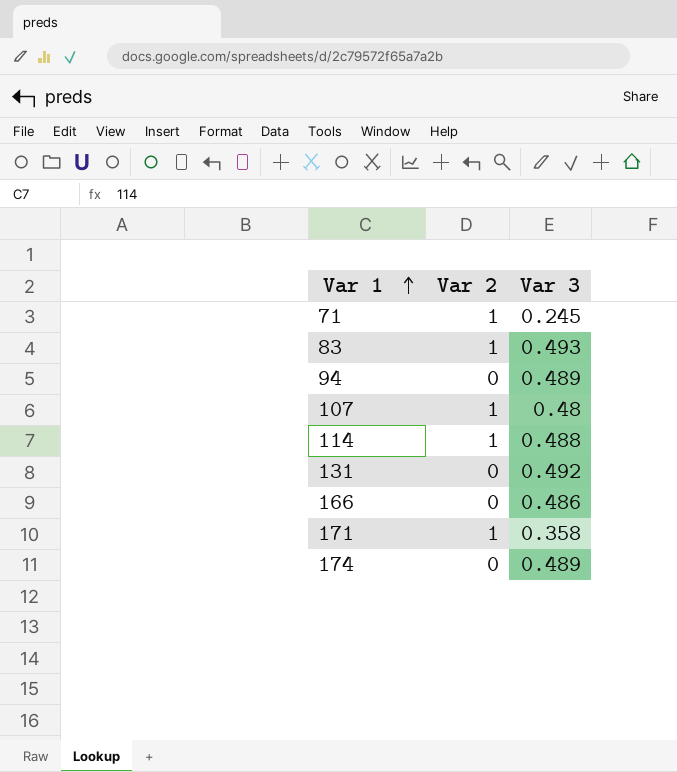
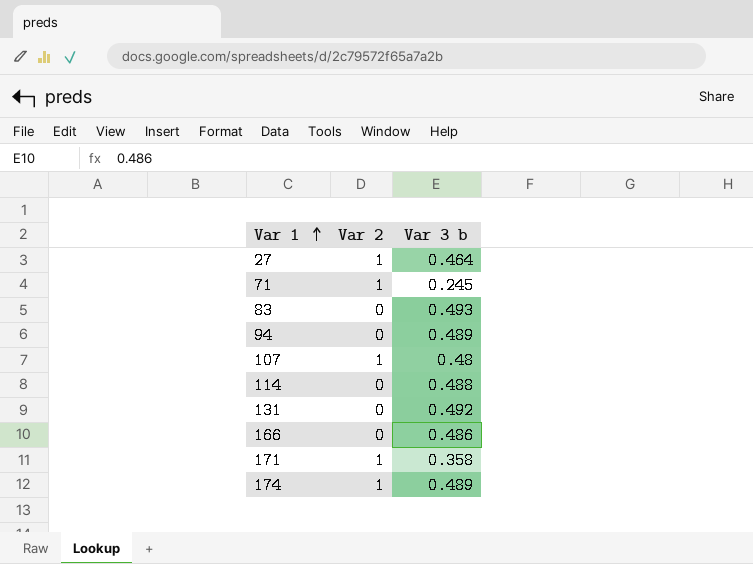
column name: Var 3 -> Var 3 b
row 27: none -> 1 | 0.464
83 | Var 2: 1 -> 0
114 | Var 2: 1 -> 0
174 | Var 2: 0 -> 1

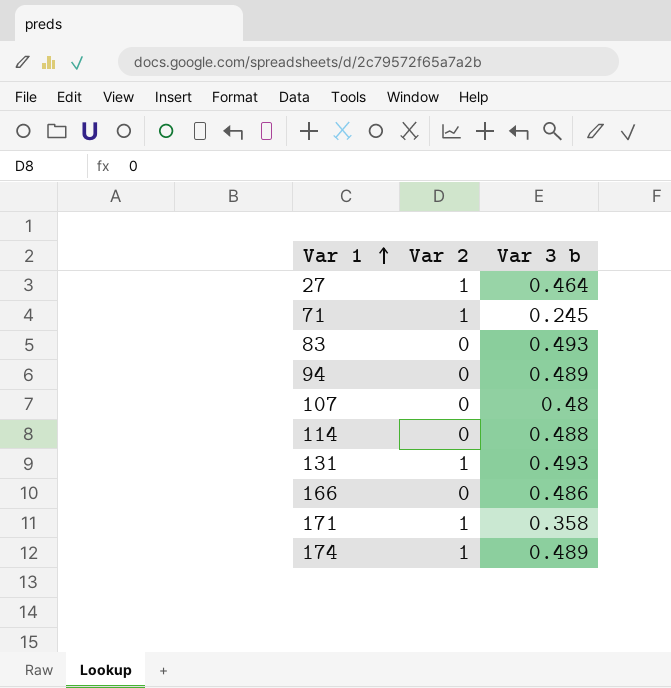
107 | Var 2: 1 -> 0
131 | Var 2: 0 -> 1
131 | Var 3 b: 0.492 -> 0.493

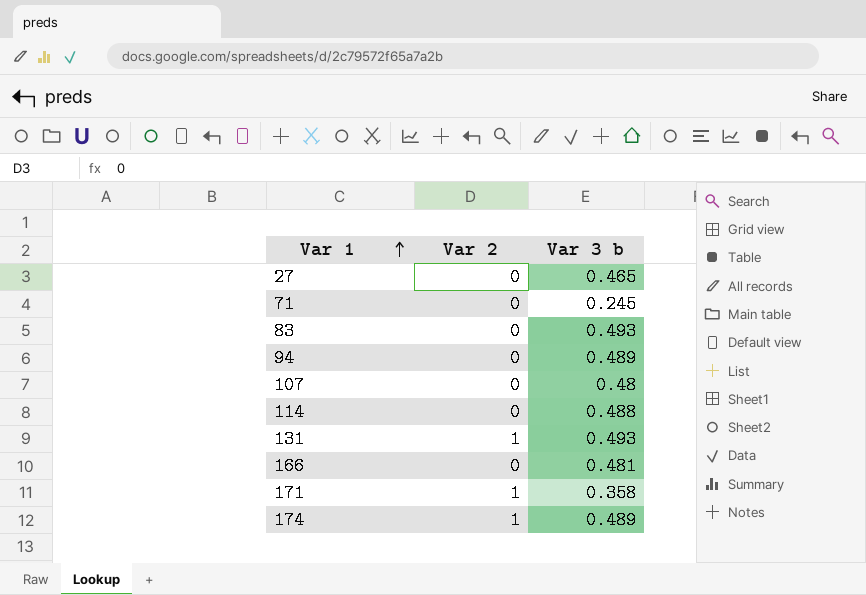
27 | Var 2: 1 -> 0
27 | Var 3 b: 0.464 -> 0.465
71 | Var 2: 1 -> 0
166 | Var 3 b: 0.486 -> 0.481

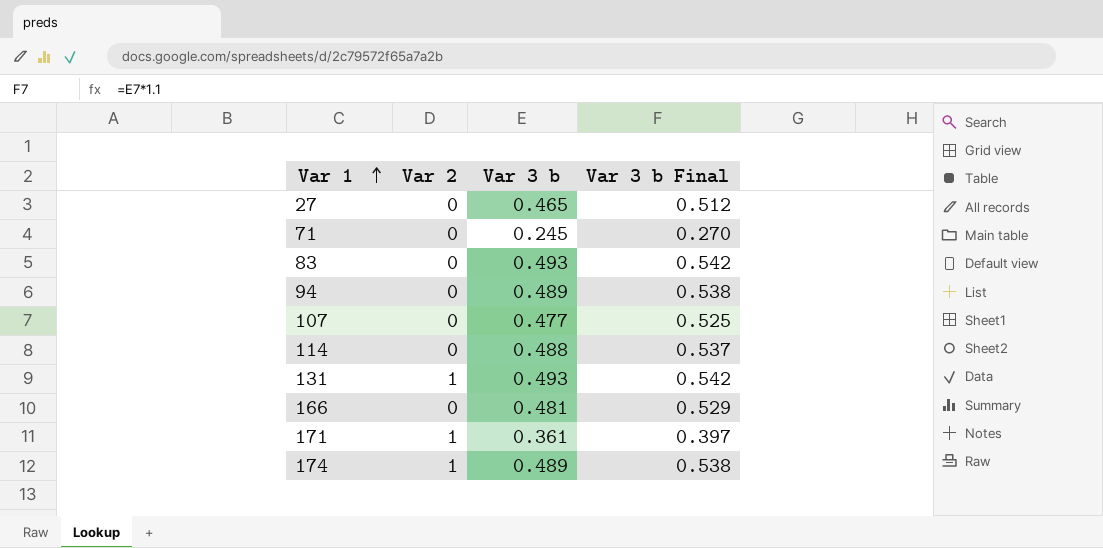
column Var 3 b Final | formula: none -> [Var 3 b] * 1.1
107 | Var 3 b: 0.48 -> 0.477
171 | Var 3 b: 0.358 -> 0.361

